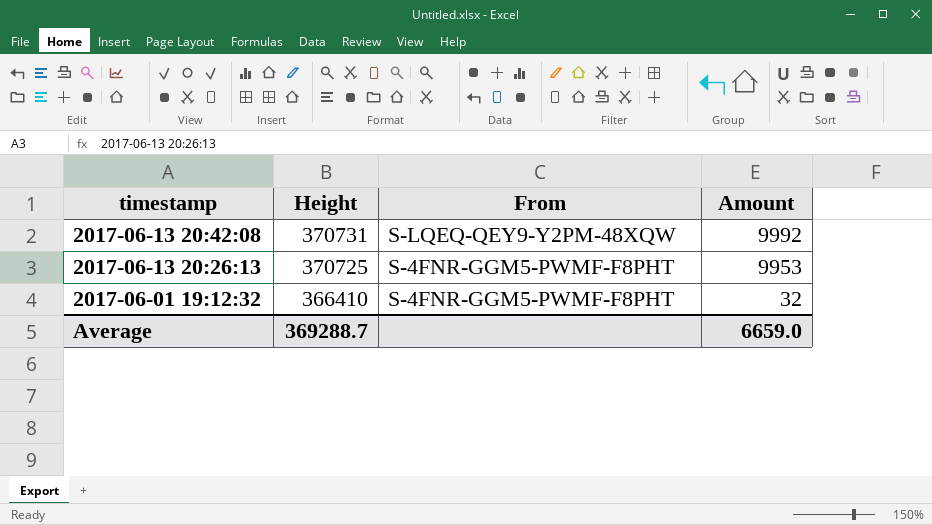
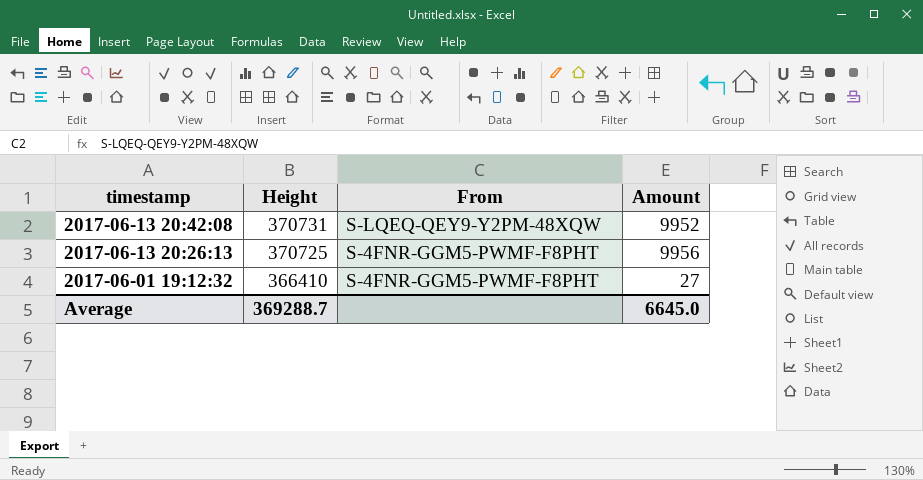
2017-06-13 20:42:08 | Amount: 9992 -> 9952
2017-06-13 20:26:13 | Amount: 9953 -> 9956
2017-06-01 19:12:32 | Amount: 32 -> 27
Average | Amount: 6659.0 -> 6645.0

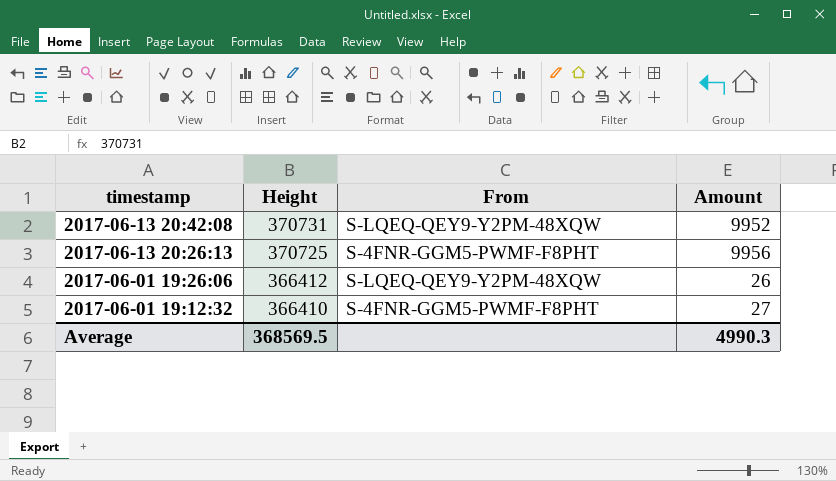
row 2017-06-01 19:26:06: none -> 366412 | S-LQEQ-QEY9-Y2PM-48XQW | 26
Average | Height: 369288.7 -> 368569.5
Average | Amount: 6645.0 -> 4990.3

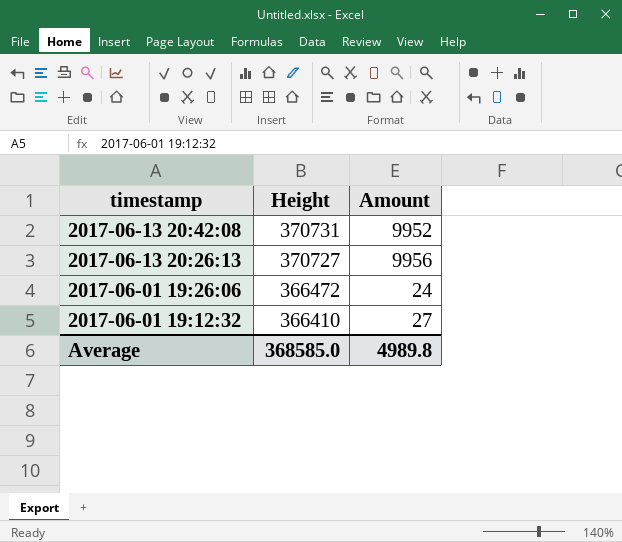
column From | position: 3 -> none
2017-06-13 20:26:13 | Height: 370725 -> 370727
2017-06-01 19:26:06 | Height: 366412 -> 366472
2017-06-01 19:26:06 | Amount: 26 -> 24
Average | Height: 368569.5 -> 368585.0
Average | Amount: 4990.3 -> 4989.8

